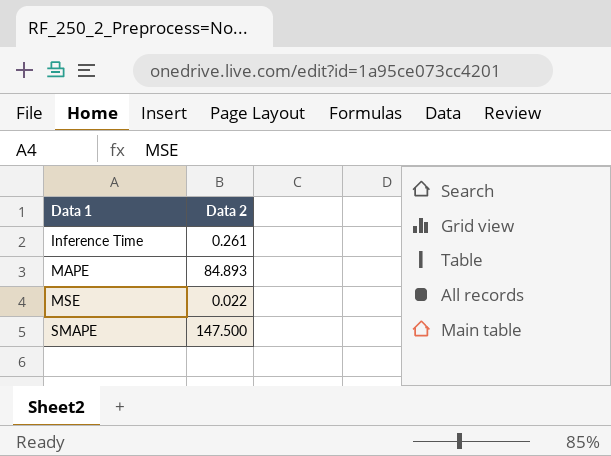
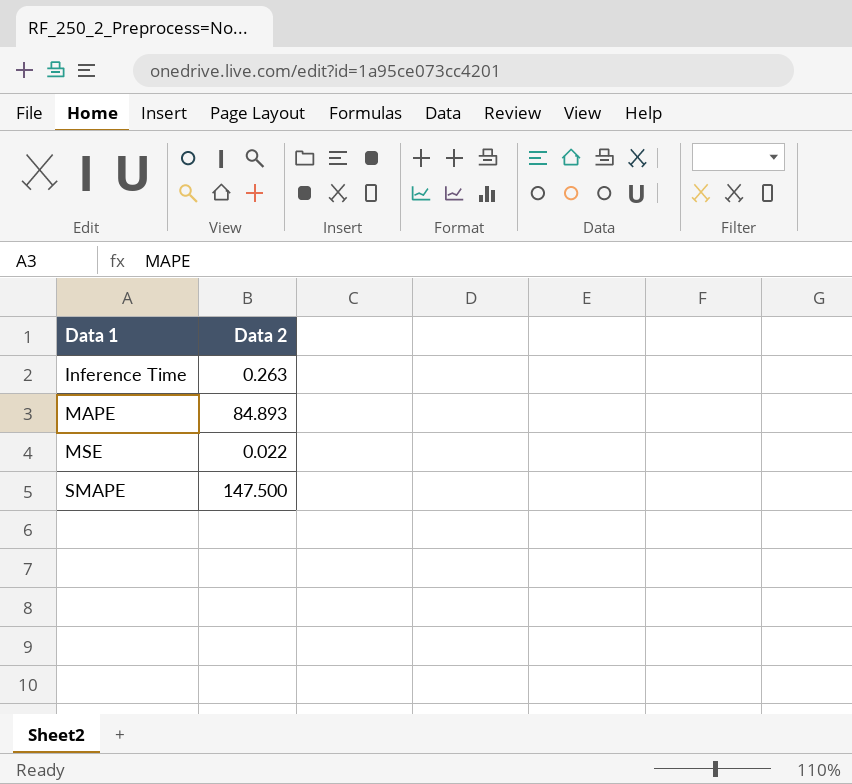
Inference Time | Data 2: 0.261 -> 0.263

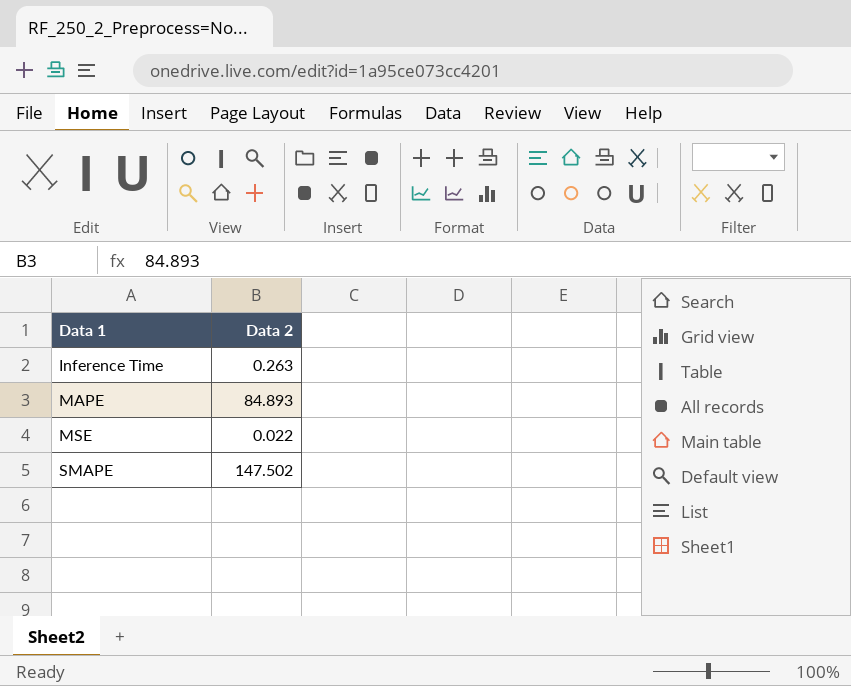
SMAPE | Data 2: 147.500 -> 147.502

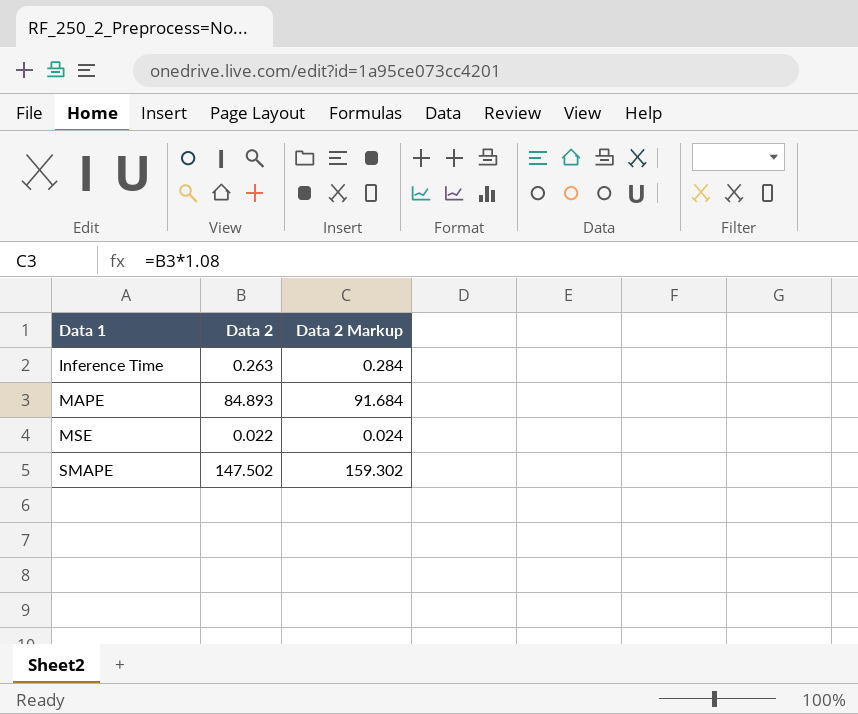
column Data 2 Markup | formula: none -> [Data 2] * 1.08

